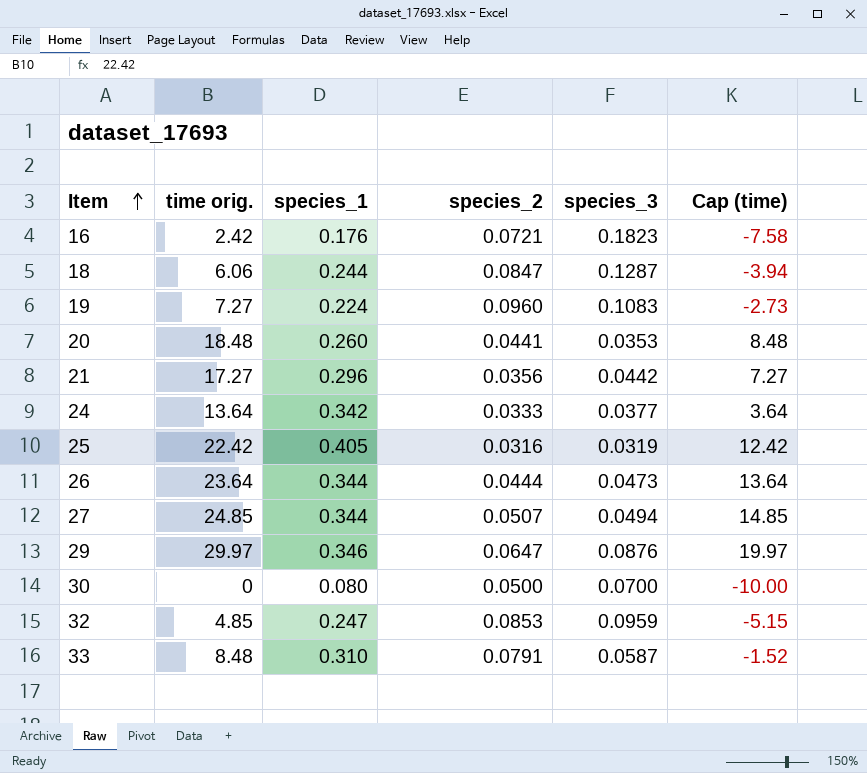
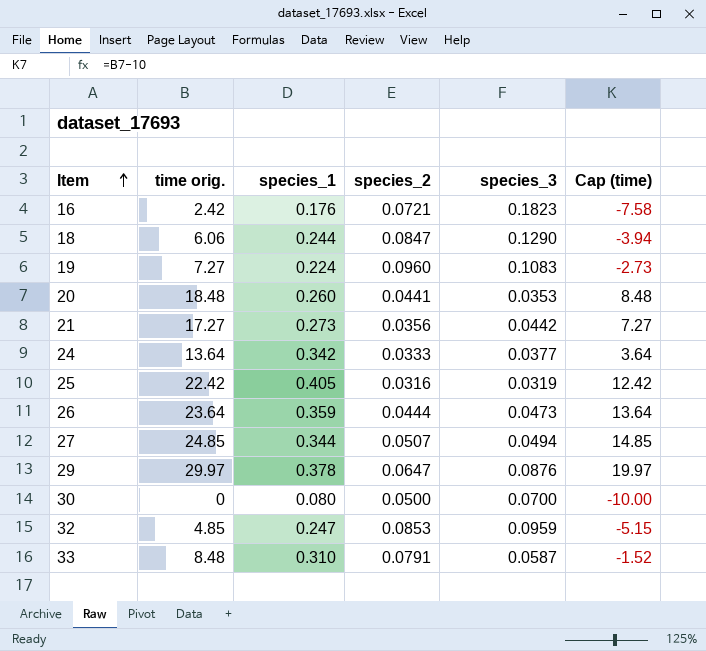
18 | species_3: 0.1287 -> 0.1290
21 | species_1: 0.296 -> 0.273
26 | species_1: 0.344 -> 0.359
29 | species_1: 0.346 -> 0.378

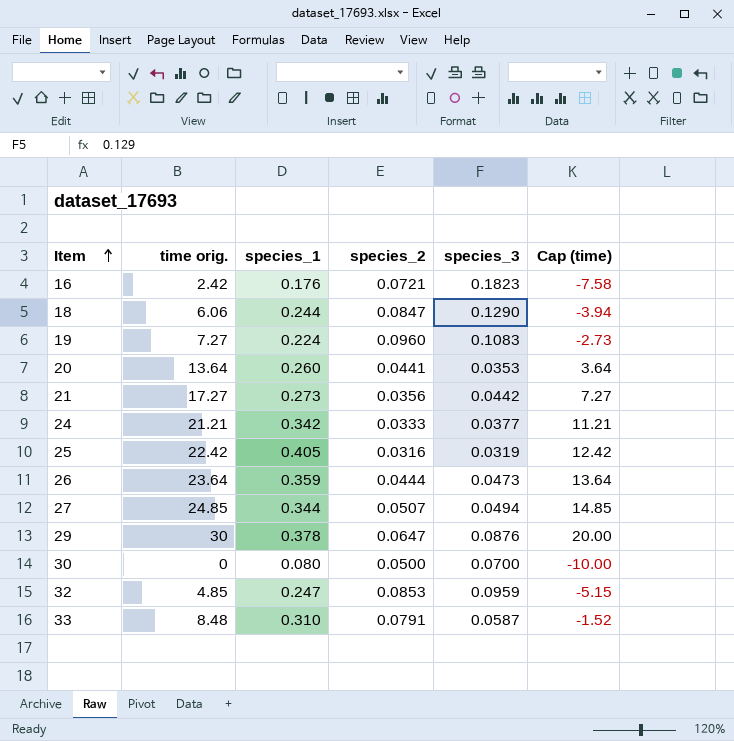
20 | time orig.: 18.48 -> 13.64
20 | Cap (time): 8.48 -> 3.64
24 | time orig.: 13.64 -> 21.21
24 | Cap (time): 3.64 -> 11.21
29 | time orig.: 29.97 -> 30
29 | Cap (time): 19.97 -> 20.00

